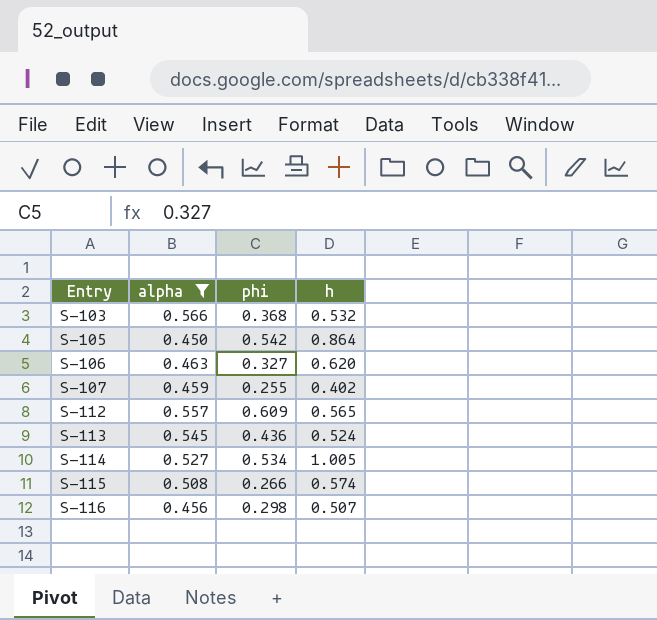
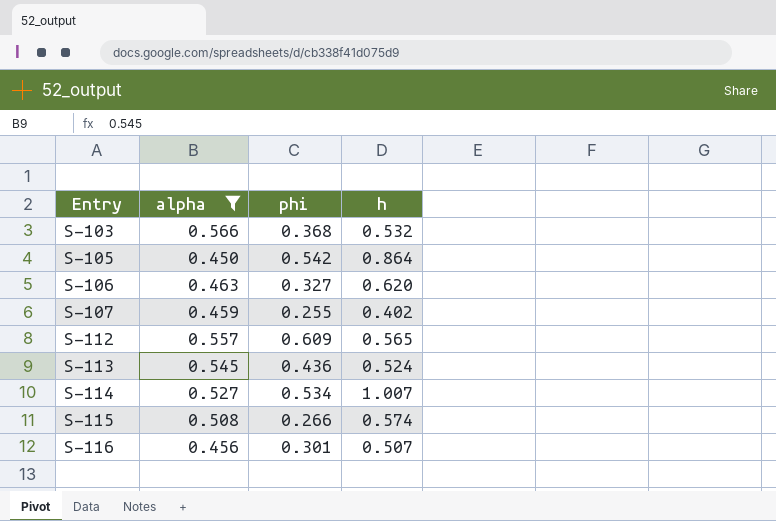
S-114 | h: 1.005 -> 1.007
S-116 | phi: 0.298 -> 0.301

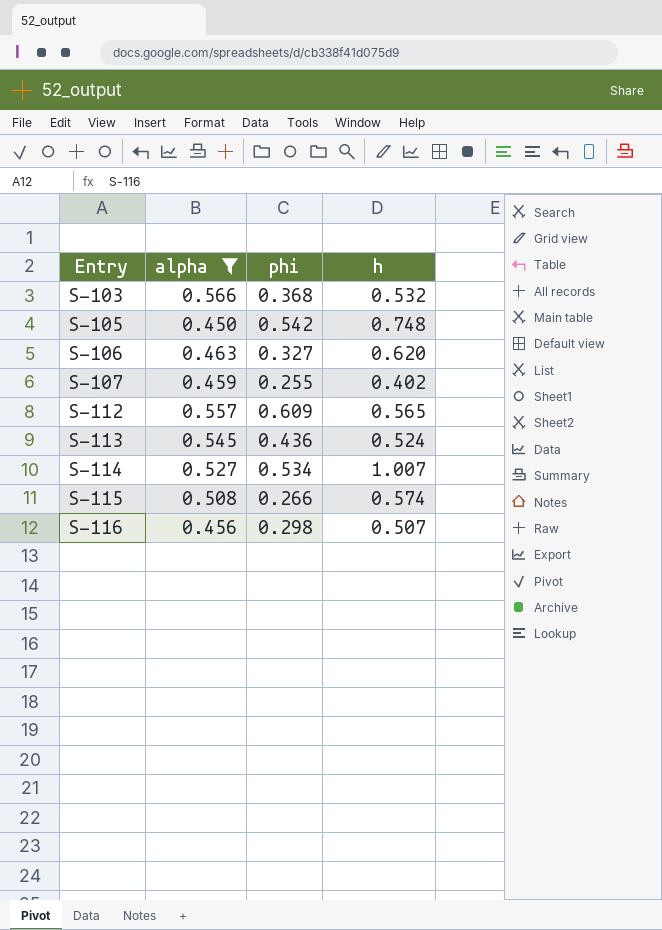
S-105 | h: 0.864 -> 0.748
S-116 | phi: 0.301 -> 0.298

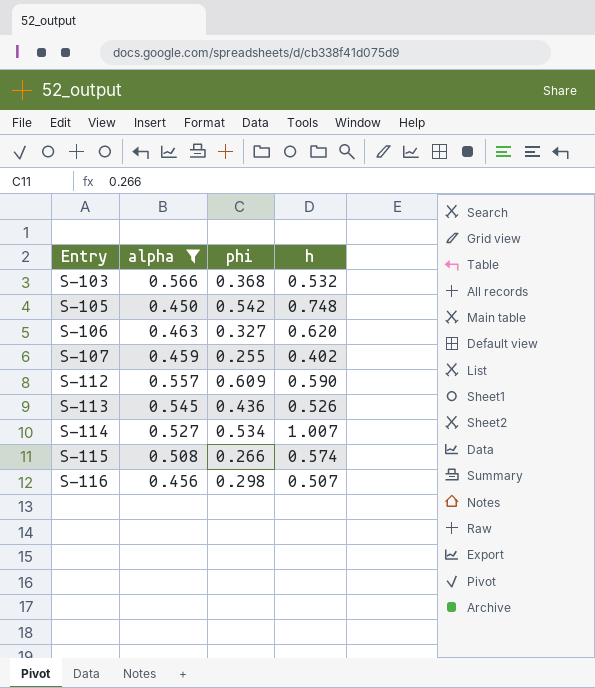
S-112 | h: 0.565 -> 0.590
S-113 | h: 0.524 -> 0.526

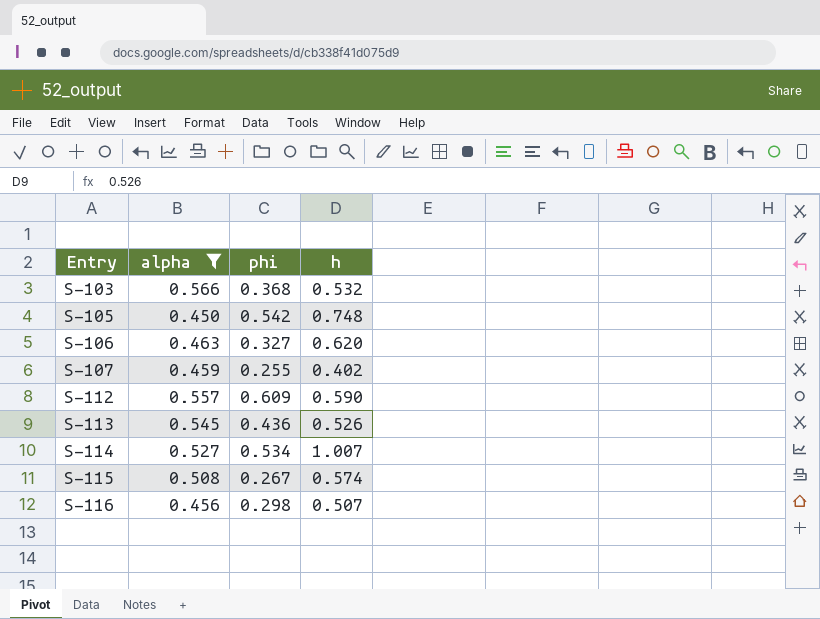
S-115 | phi: 0.266 -> 0.267

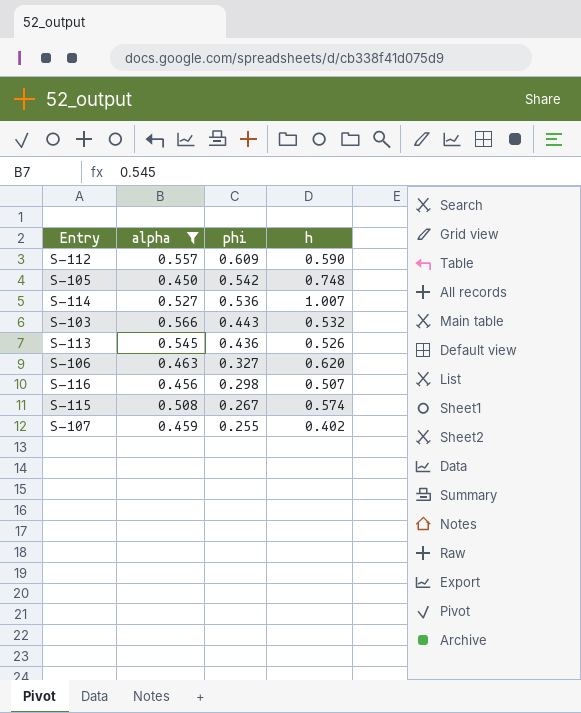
row order: Entry ascending -> phi descending
S-114 | phi: 0.534 -> 0.536
S-103 | phi: 0.368 -> 0.443

